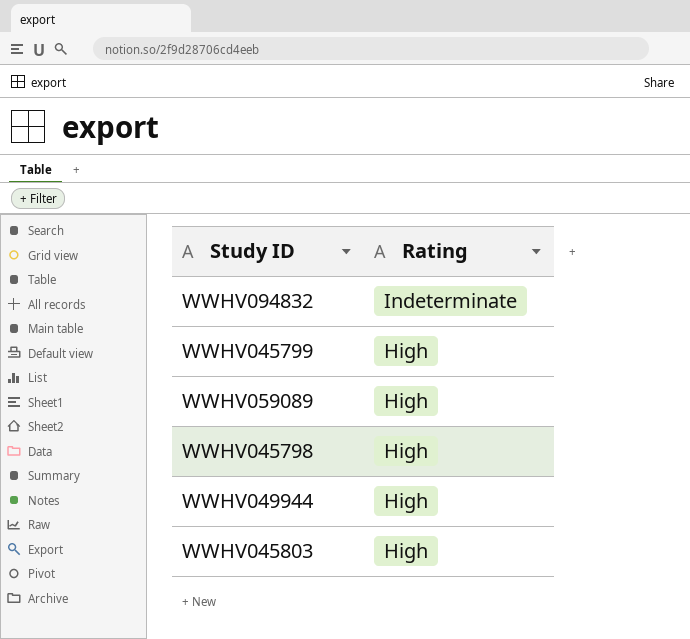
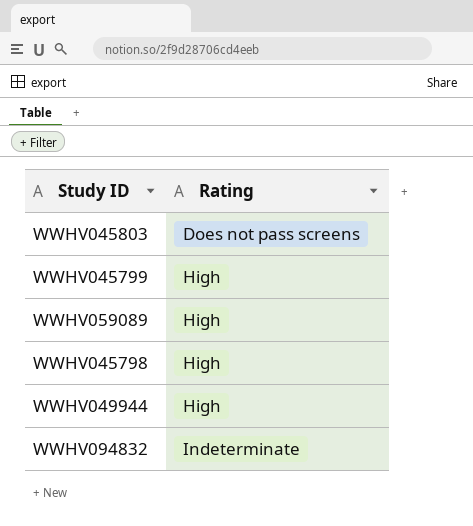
row order: Rating descending -> Rating ascending
WWHV045803 | Rating: High -> Does not pass screens

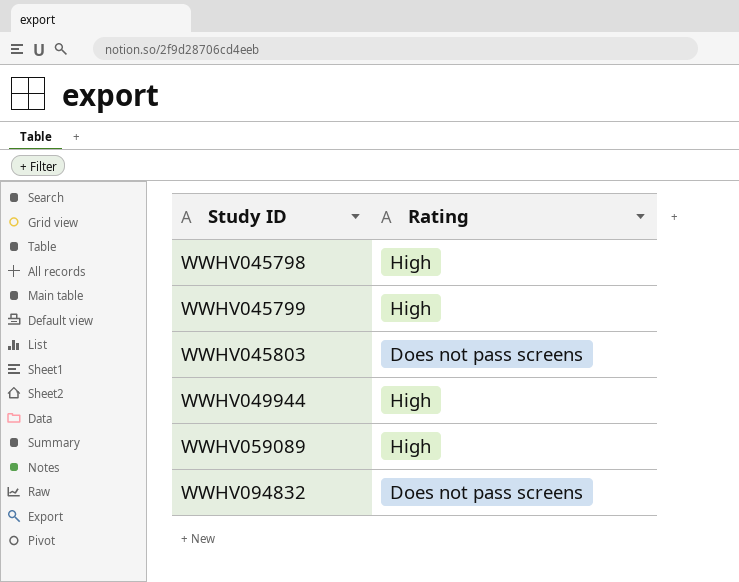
row order: Rating ascending -> Study ID ascending
WWHV094832 | Rating: Indeterminate -> Does not pass screens

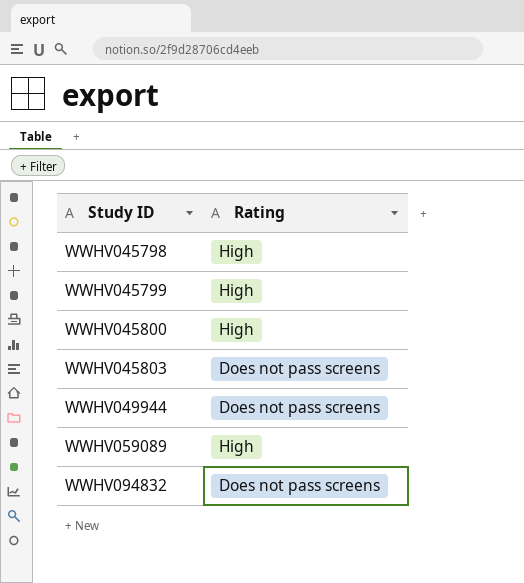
row WWHV045800: none -> High
WWHV049944 | Rating: High -> Does not pass screens

